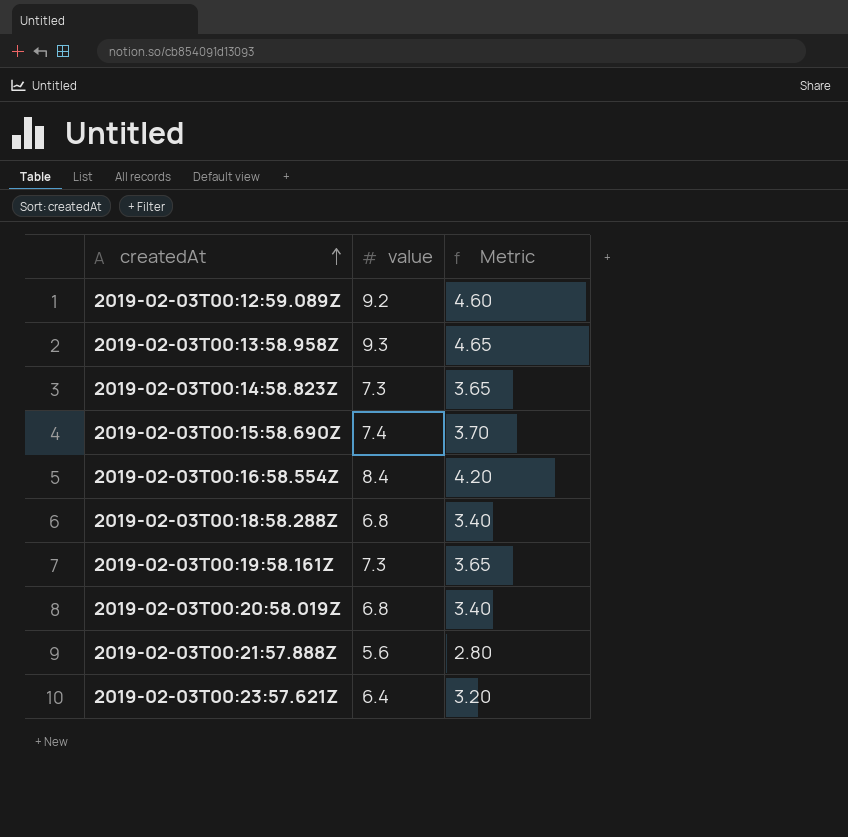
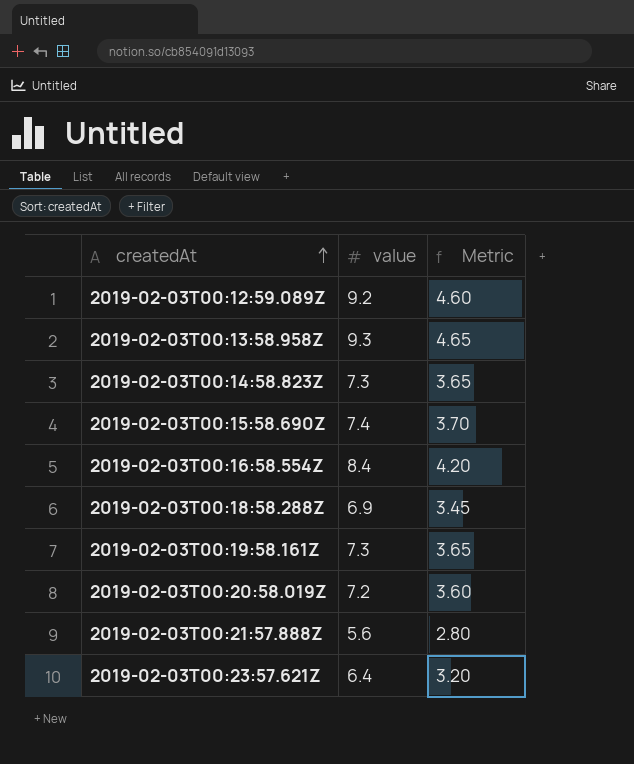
2019-02-03T00:18:58.288Z | value: 6.8 -> 6.9
2019-02-03T00:18:58.288Z | Metric: 3.40 -> 3.45
2019-02-03T00:20:58.019Z | value: 6.8 -> 7.2
2019-02-03T00:20:58.019Z | Metric: 3.40 -> 3.60

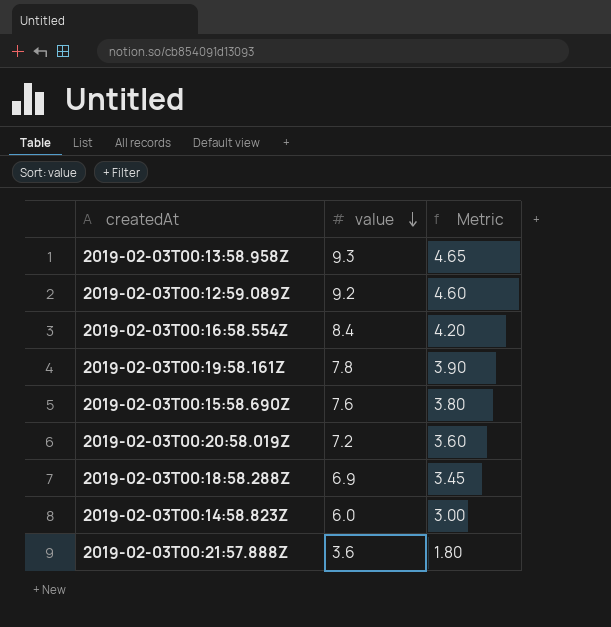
row order: createdAt ascending -> value descending
row 2019-02-03T00:23:57.621Z: 6.4 | 3.20 -> none
2019-02-03T00:19:58.161Z | value: 7.3 -> 7.8
2019-02-03T00:19:58.161Z | Metric: 3.65 -> 3.90
2019-02-03T00:15:58.690Z | value: 7.4 -> 7.6
2019-02-03T00:15:58.690Z | Metric: 3.70 -> 3.80
2019-02-03T00:14:58.823Z | value: 7.3 -> 6.0
2019-02-03T00:14:58.823Z | Metric: 3.65 -> 3.00
2019-02-03T00:21:57.888Z | value: 5.6 -> 3.6
2019-02-03T00:21:57.888Z | Metric: 2.80 -> 1.80

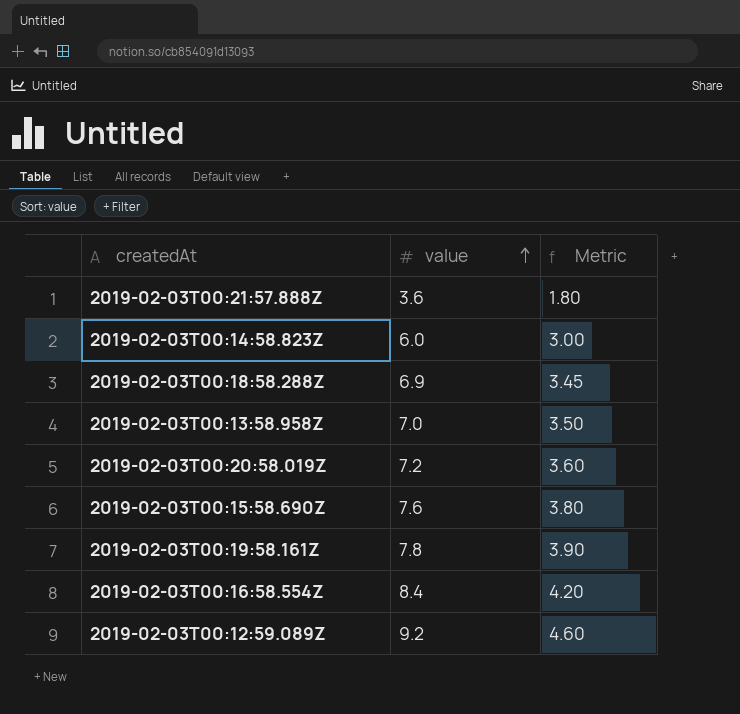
row order: value descending -> value ascending
2019-02-03T00:13:58.958Z | value: 9.3 -> 7.0
2019-02-03T00:13:58.958Z | Metric: 4.65 -> 3.50

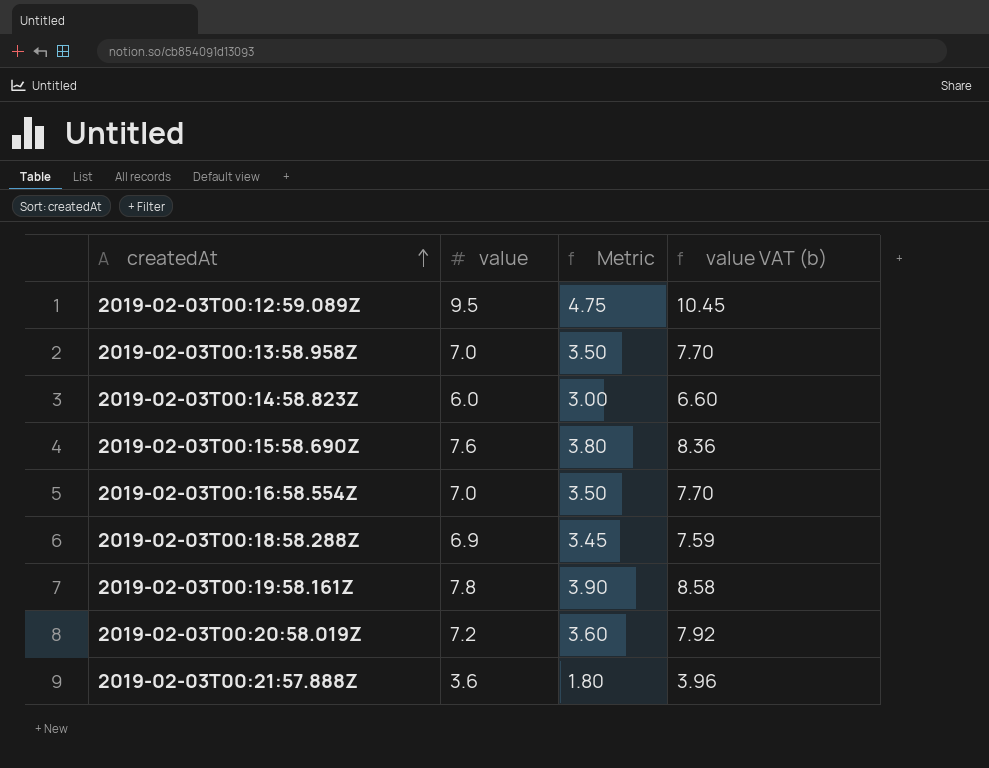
row order: value ascending -> createdAt ascending
column value VAT (b) | formula: none -> [value] * 1.1
2019-02-03T00:12:59.089Z | value: 9.2 -> 9.5
2019-02-03T00:12:59.089Z | Metric: 4.60 -> 4.75
2019-02-03T00:16:58.554Z | value: 8.4 -> 7.0
2019-02-03T00:16:58.554Z | Metric: 4.20 -> 3.50

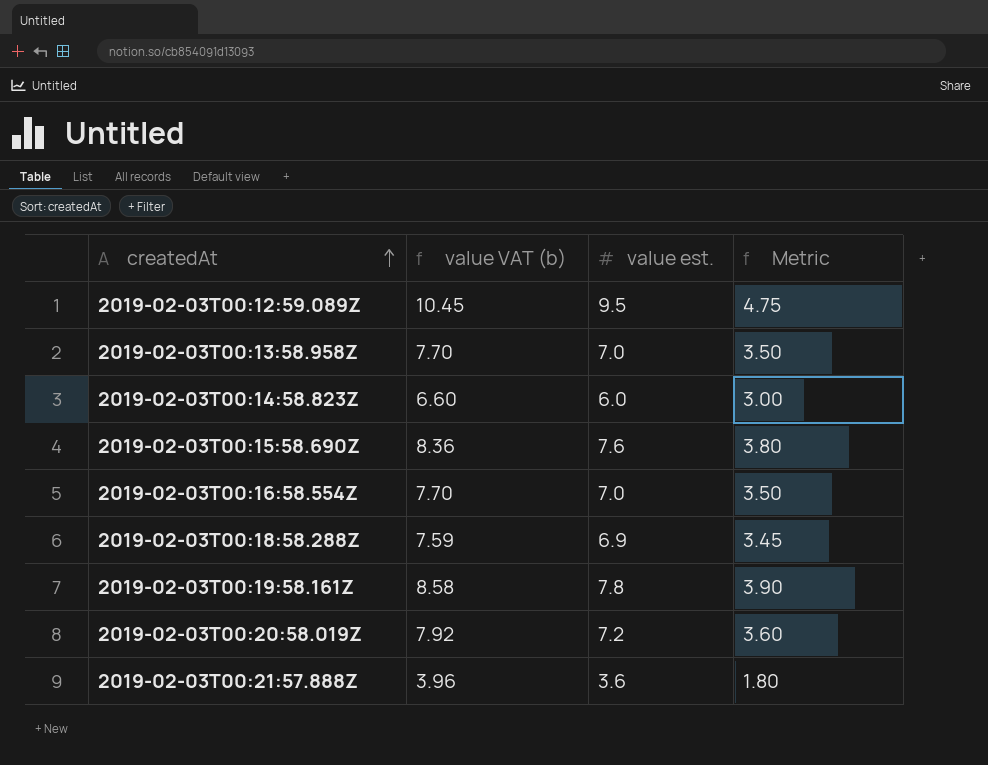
column value VAT (b) | position: 4 -> 2
column name: value -> value est.

